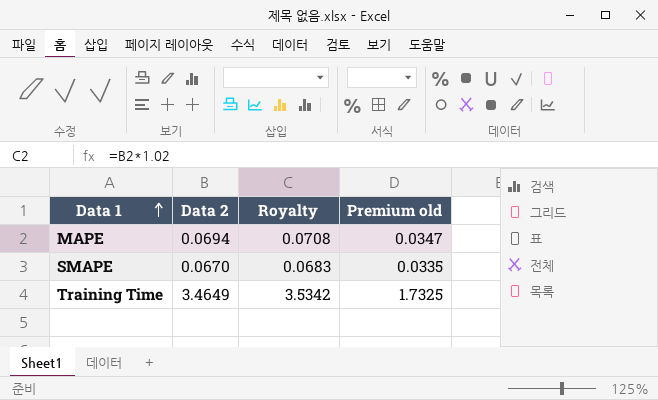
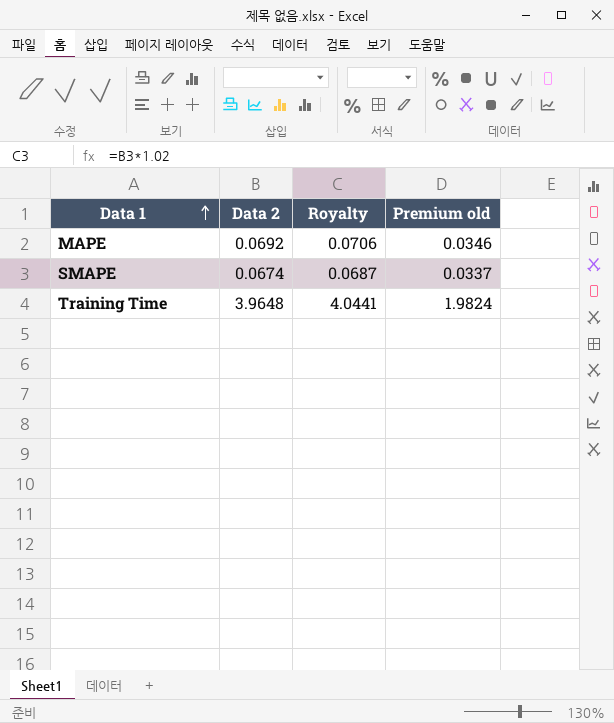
MAPE | Data 2: 0.0694 -> 0.0692
MAPE | Royalty: 0.0708 -> 0.0706
MAPE | Premium old: 0.0347 -> 0.0346
SMAPE | Data 2: 0.0670 -> 0.0674
SMAPE | Royalty: 0.0683 -> 0.0687
SMAPE | Premium old: 0.0335 -> 0.0337
Training Time | Data 2: 3.4649 -> 3.9648
Training Time | Royalty: 3.5342 -> 4.0441
Training Time | Premium old: 1.7325 -> 1.9824

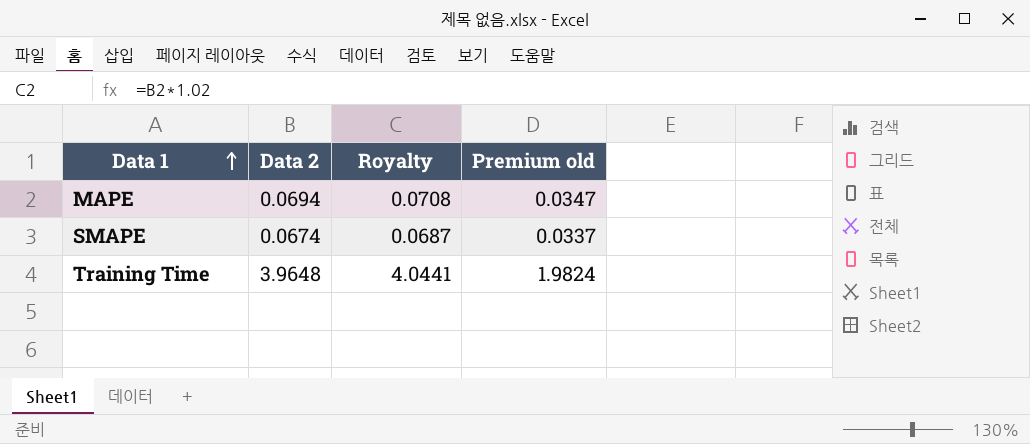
MAPE | Data 2: 0.0692 -> 0.0694
MAPE | Royalty: 0.0706 -> 0.0708
MAPE | Premium old: 0.0346 -> 0.0347

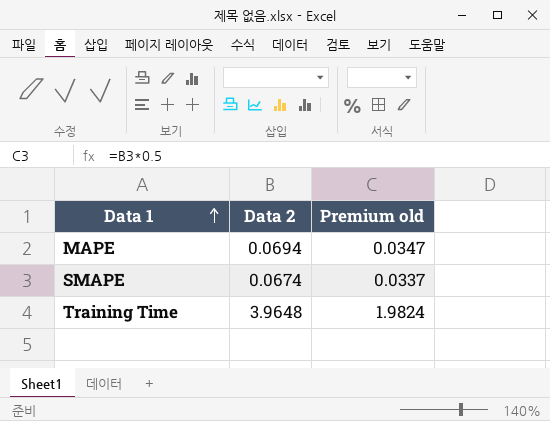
column Royalty | formula: [Data 2] * 1.02 -> none

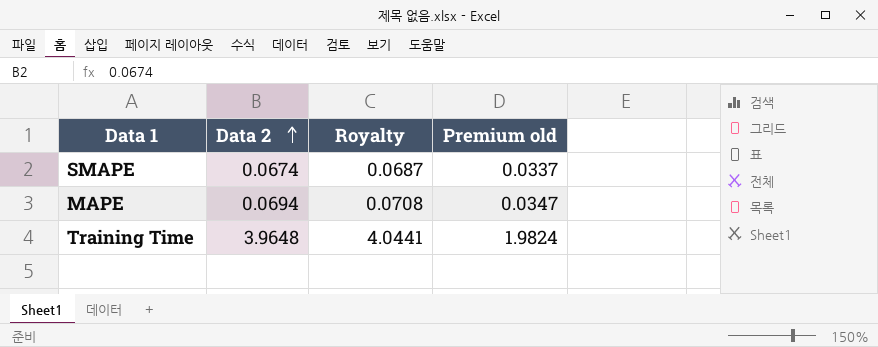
row order: Data 1 ascending -> Data 2 ascending
column Royalty | formula: none -> [Data 2] * 1.02

